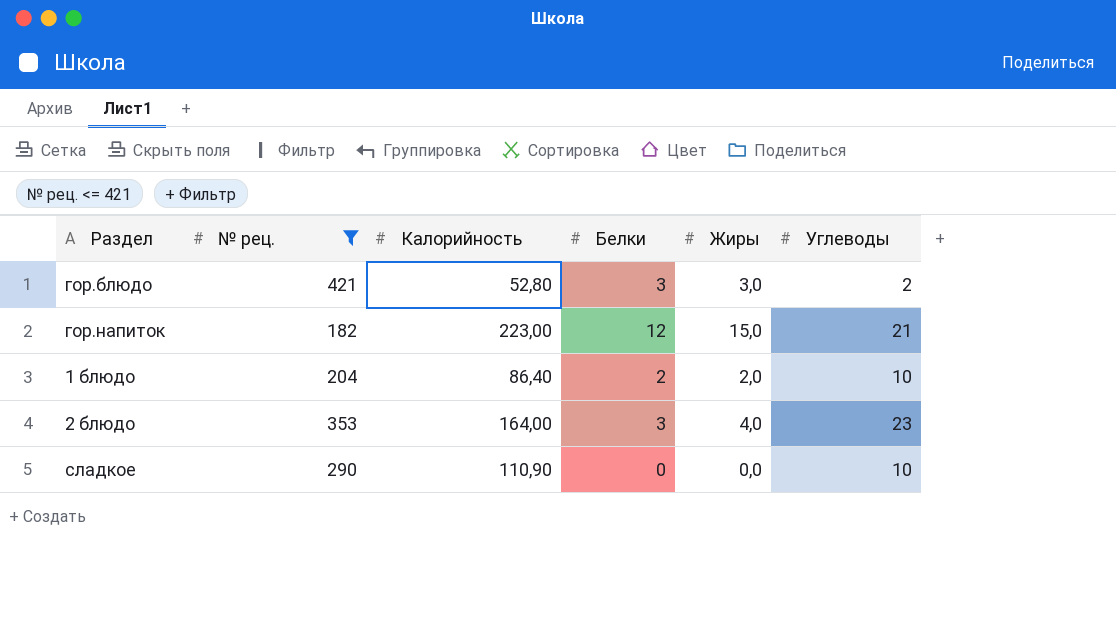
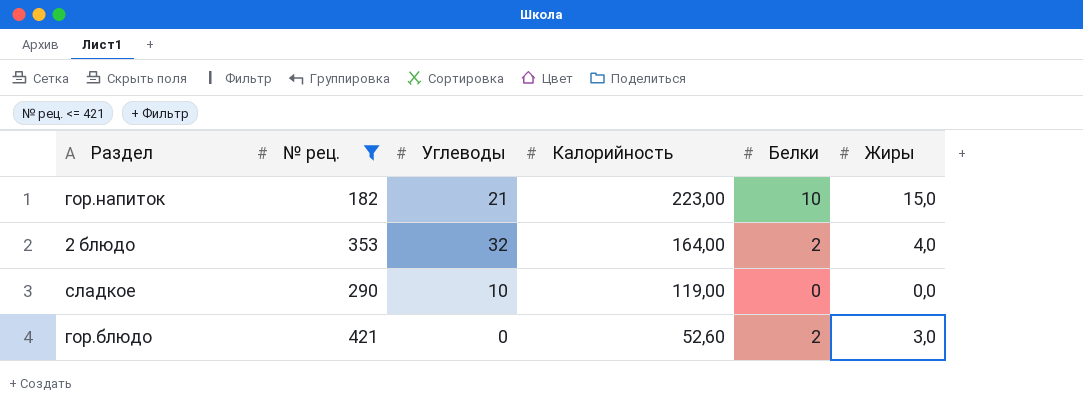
row order: none -> Калорийность descending
column Углеводы | position: 6 -> 3
row 1 блюдо: 204 | 86,40 | 2 | 2,0 | 10 -> none
гор.напиток | Белки: 12 -> 10
2 блюдо | Углеводы: 23 -> 32
2 блюдо | Белки: 3 -> 2
сладкое | Калорийность: 110,90 -> 119,00
гор.блюдо | Углеводы: 2 -> 0
гор.блюдо | Калорийность: 52,80 -> 52,60
гор.блюдо | Белки: 3 -> 2

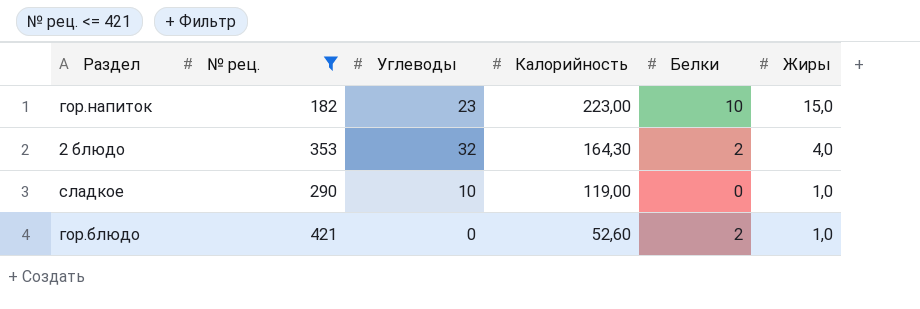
гор.напиток | Углеводы: 21 -> 23
2 блюдо | Калорийность: 164,00 -> 164,30
сладкое | Жиры: 0,0 -> 1,0
гор.блюдо | Жиры: 3,0 -> 1,0

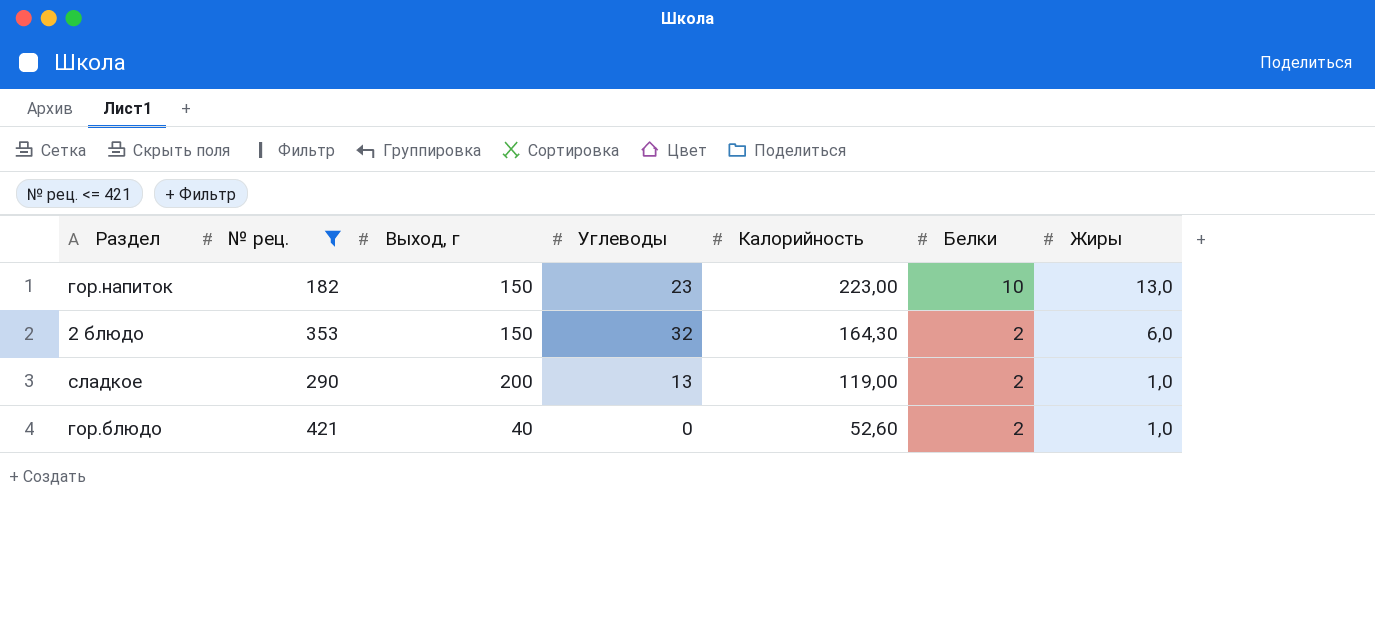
column Выход, г | position: none -> 3
гор.напиток | Жиры: 15,0 -> 13,0
2 блюдо | Жиры: 4,0 -> 6,0
сладкое | Углеводы: 10 -> 13
сладкое | Белки: 0 -> 2

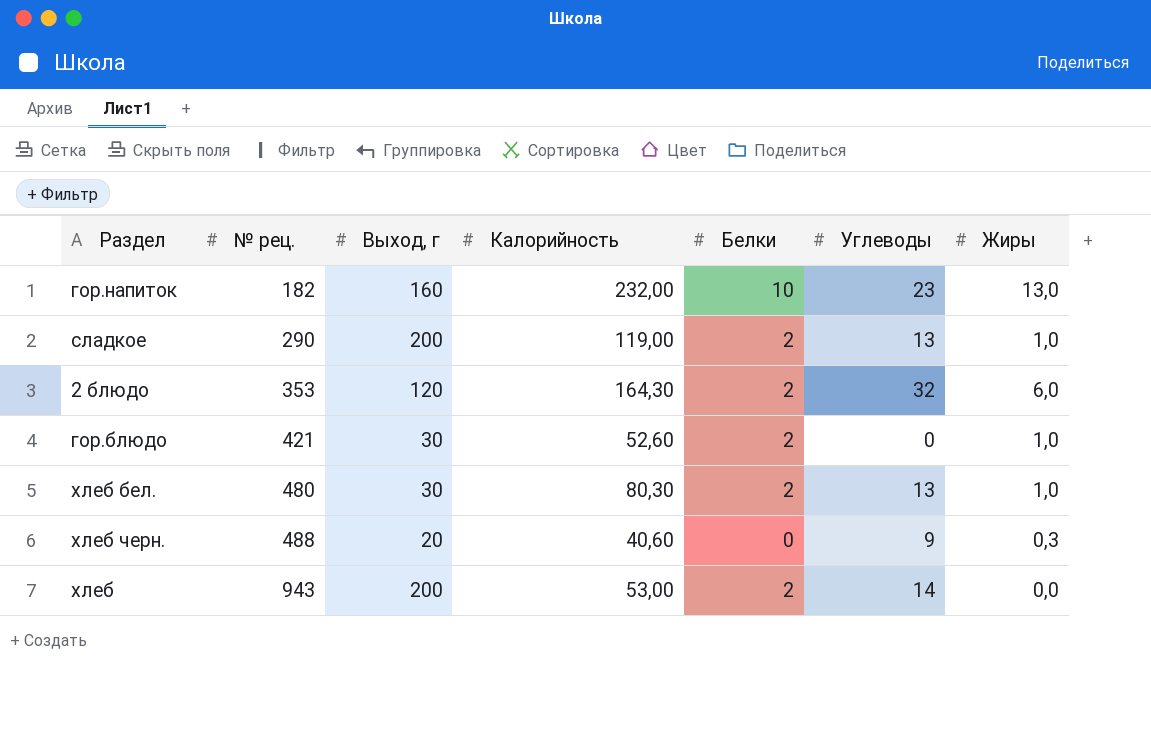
filter: № рец. <= 421 -> none
row order: Калорийность descending -> № рец. ascending
column Углеводы | position: 4 -> 6
гор.напиток | Выход, г: 150 -> 160
гор.напиток | Калорийность: 223,00 -> 232,00
2 блюдо | Выход, г: 150 -> 120
гор.блюдо | Выход, г: 40 -> 30

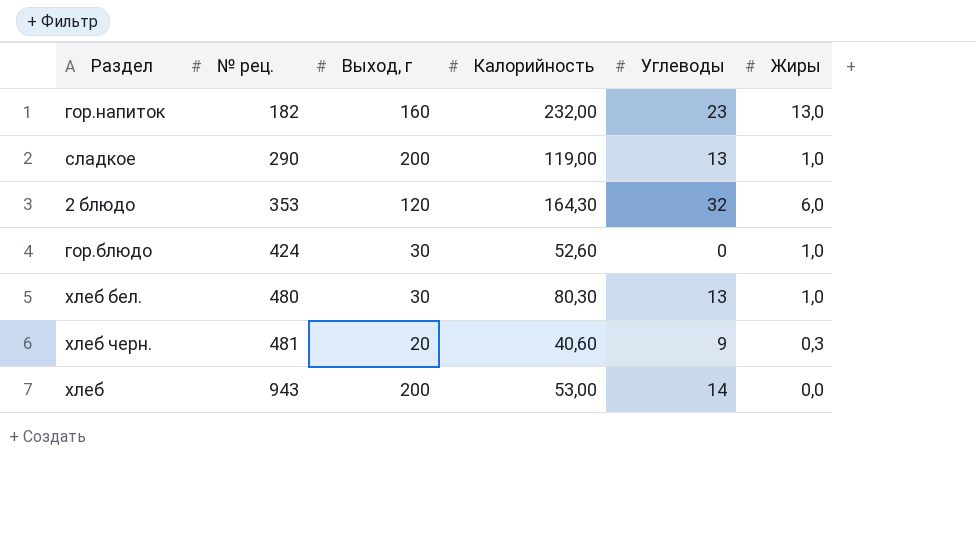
column Белки | position: 5 -> none
гор.блюдо | № рец.: 421 -> 424
хлеб черн. | № рец.: 488 -> 481

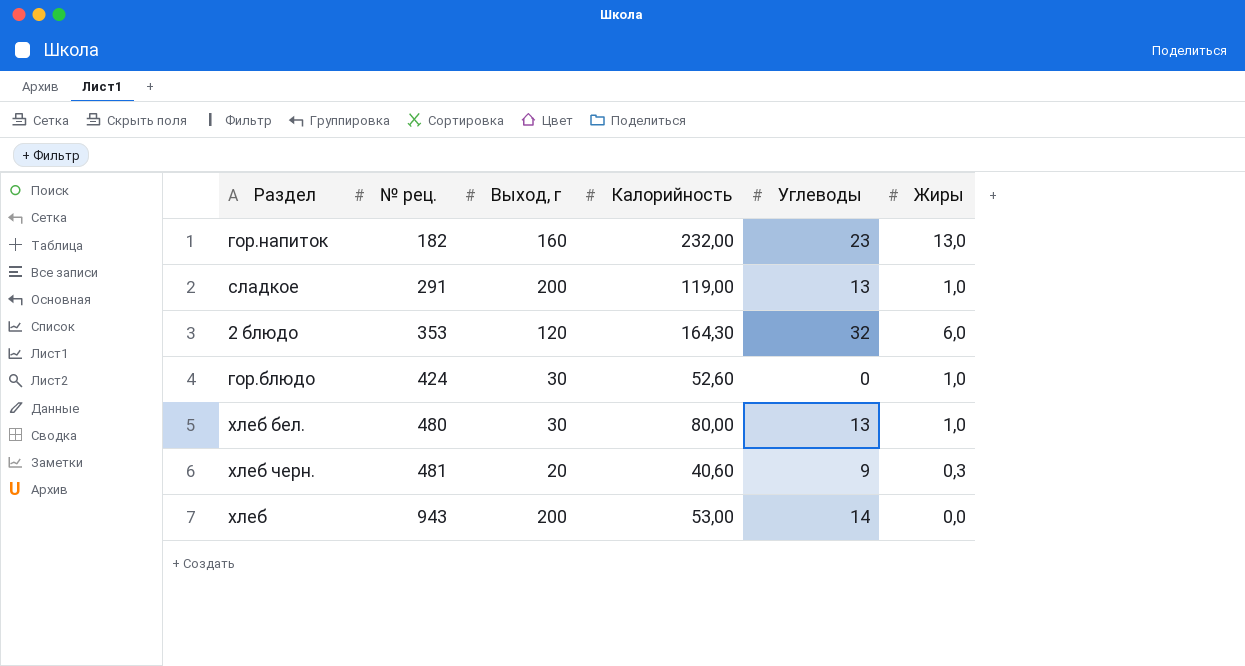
сладкое | № рец.: 290 -> 291
хлеб бел. | Калорийность: 80,30 -> 80,00

